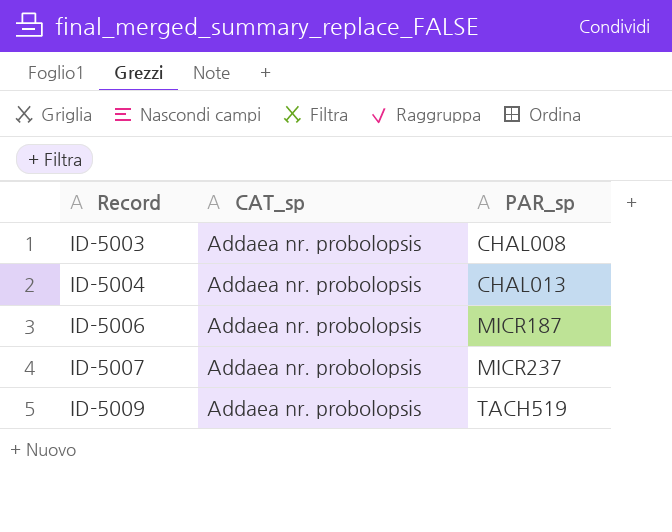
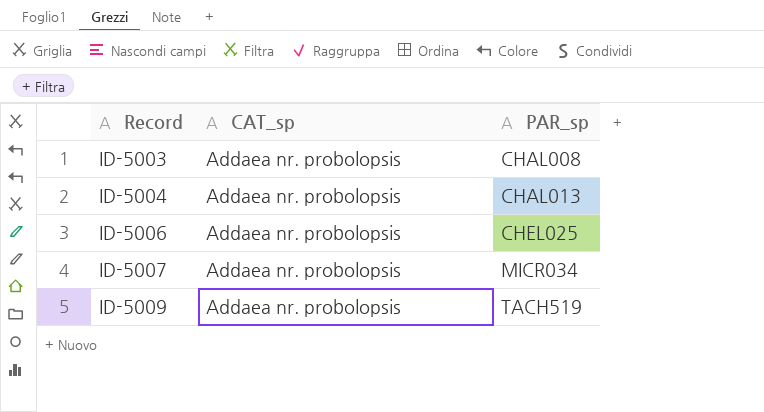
ID-5006 | PAR_sp: MICR187 -> CHEL025
ID-5007 | PAR_sp: MICR237 -> MICR034

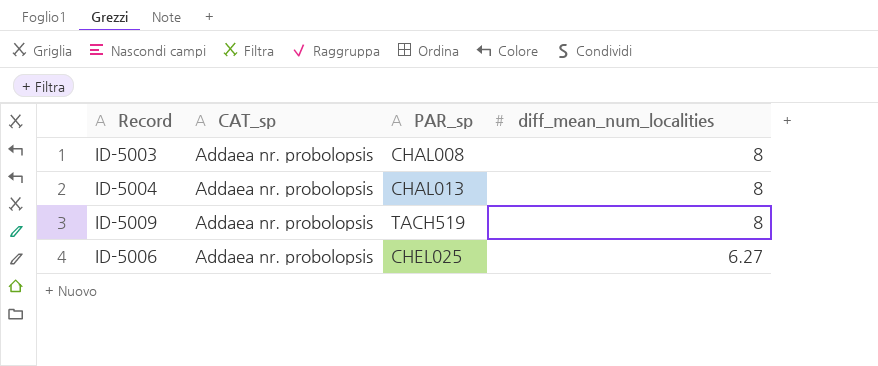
row order: Record ascending -> diff_mean_num_localities descending
column diff_mean_num_localities | position: none -> 4
row ID-5007: Addaea nr. probolopsis | MICR034 -> none

